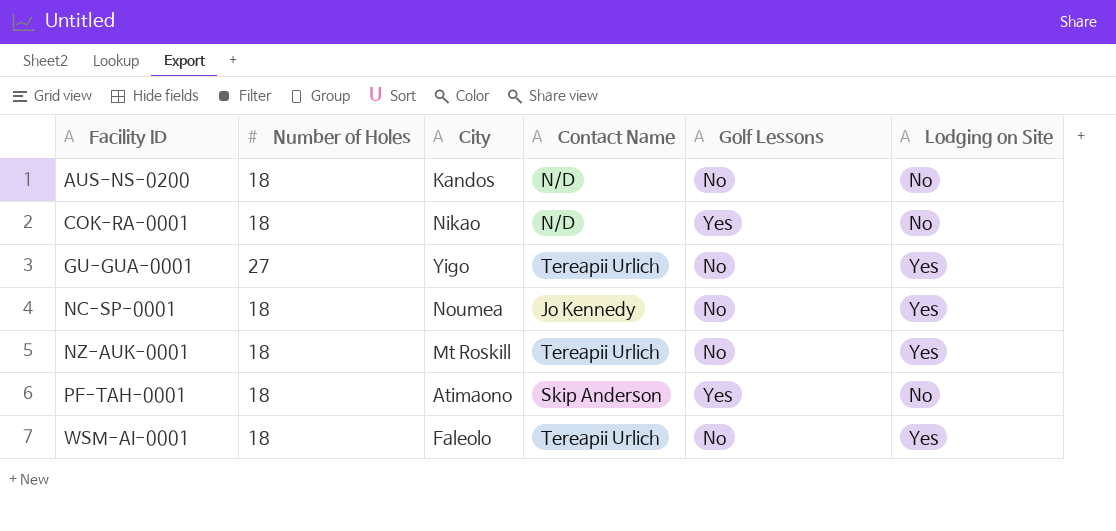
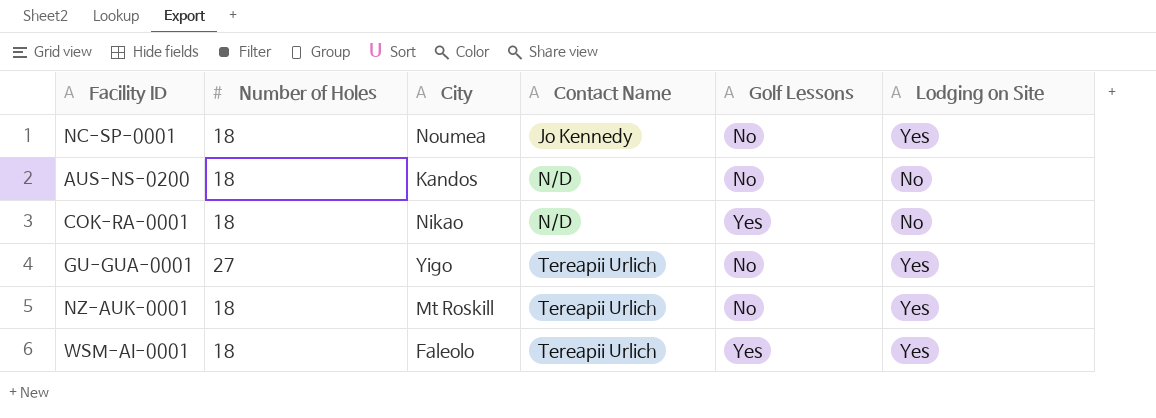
row order: Facility ID ascending -> Contact Name ascending
row PF-TAH-0001: 18 | Atimaono | Skip Anderson | Yes | No -> none
WSM-AI-0001 | Golf Lessons: No -> Yes

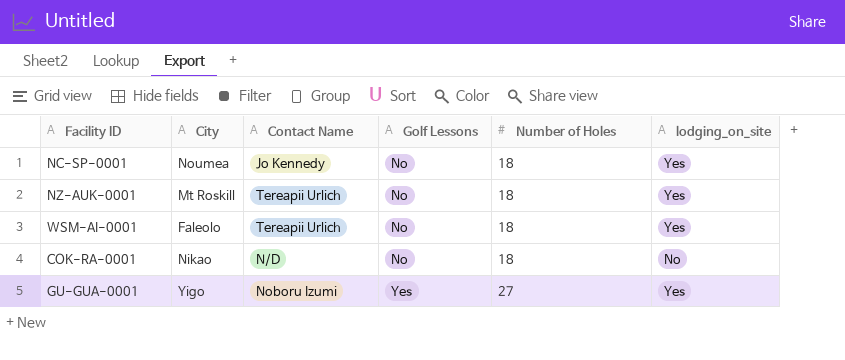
row order: Contact Name ascending -> Golf Lessons ascending
column Number of Holes | position: 2 -> 5
column name: Lodging on Site -> lodging_on_site
row AUS-NS-0200: 18 | Kandos | N/D | No | No -> none
WSM-AI-0001 | Golf Lessons: Yes -> No
COK-RA-0001 | Golf Lessons: Yes -> No
GU-GUA-0001 | Contact Name: Tereapii Urlich -> Noboru Izumi
GU-GUA-0001 | Golf Lessons: No -> Yes

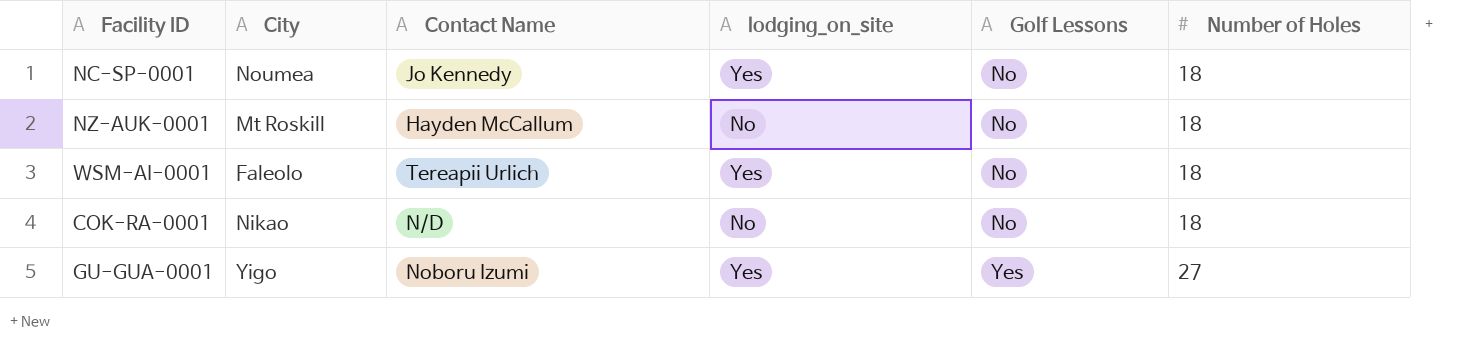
column lodging_on_site | position: 6 -> 4
NZ-AUK-0001 | Contact Name: Tereapii Urlich -> Hayden McCallum
NZ-AUK-0001 | lodging_on_site: Yes -> No

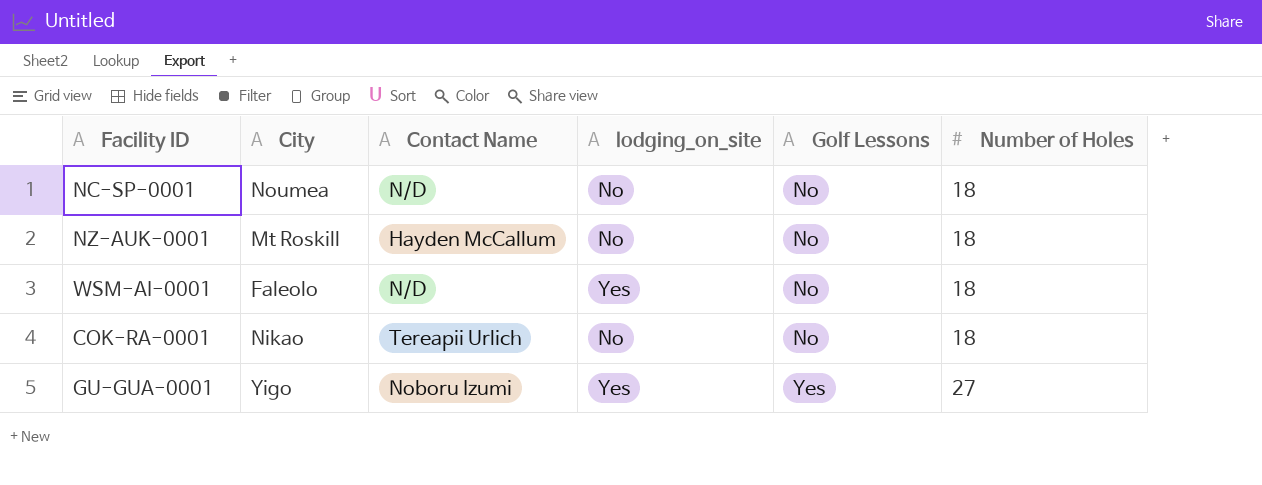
NC-SP-0001 | Contact Name: Jo Kennedy -> N/D
NC-SP-0001 | lodging_on_site: Yes -> No
WSM-AI-0001 | Contact Name: Tereapii Urlich -> N/D
COK-RA-0001 | Contact Name: N/D -> Tereapii Urlich

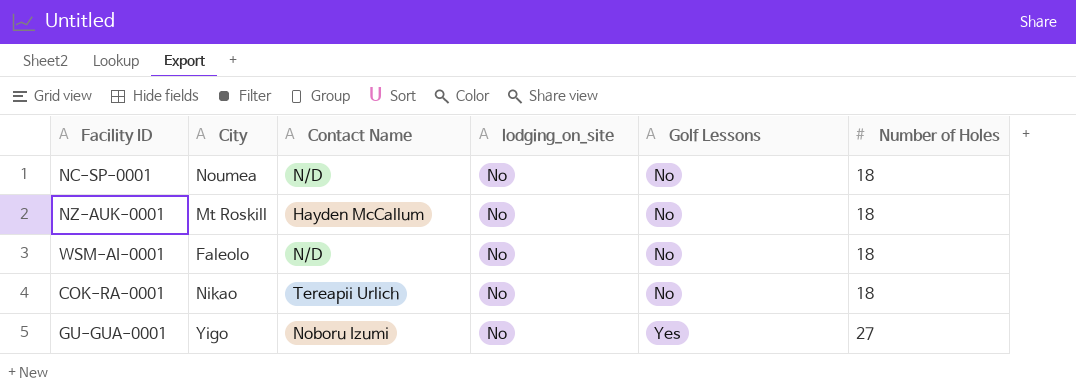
WSM-AI-0001 | lodging_on_site: Yes -> No
GU-GUA-0001 | lodging_on_site: Yes -> No

